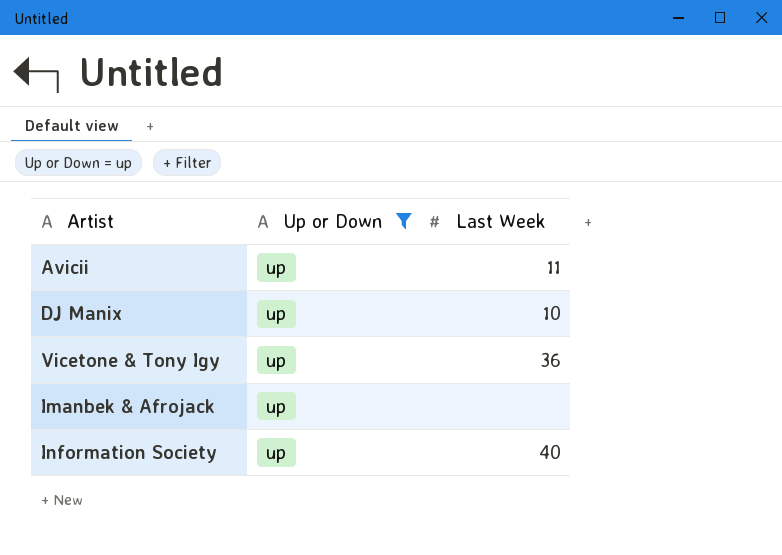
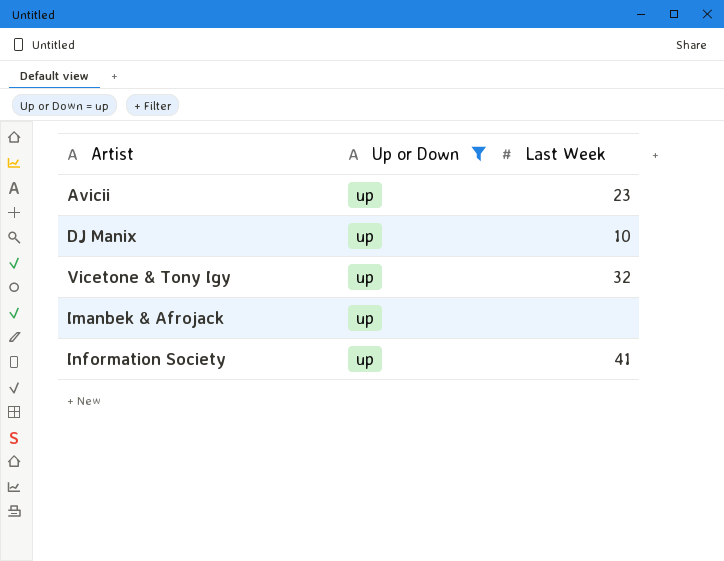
Avicii | Last Week: 11 -> 23
Vicetone & Tony Igy | Last Week: 36 -> 32
Information Society | Last Week: 40 -> 41

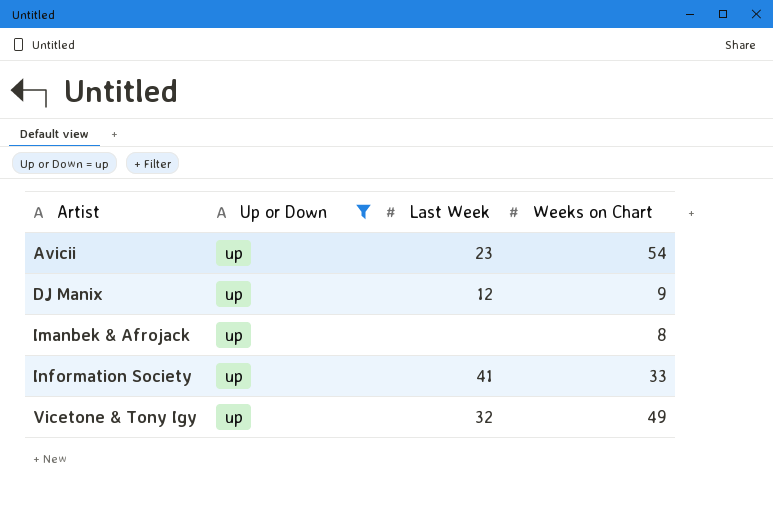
row order: none -> Artist ascending
column Weeks on Chart | position: none -> 4
DJ Manix | Last Week: 10 -> 12

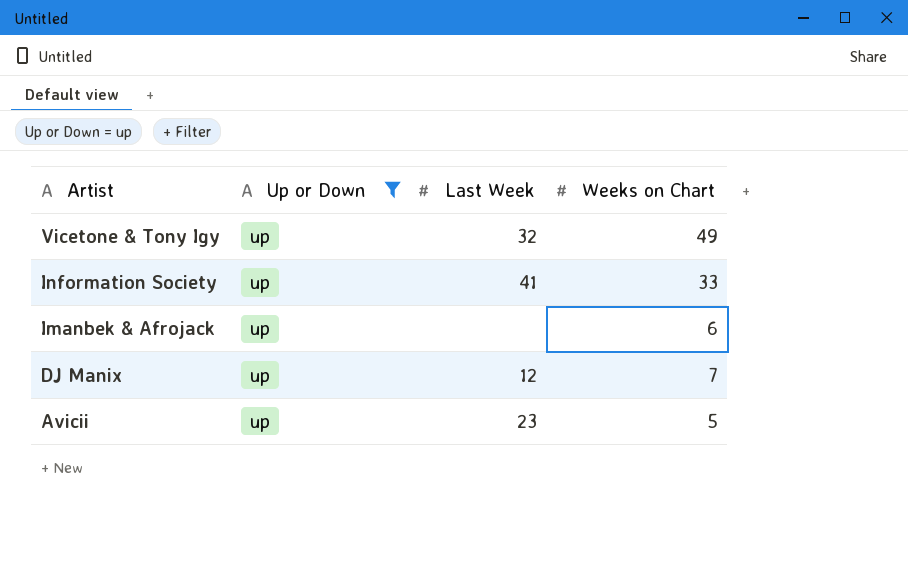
row order: Artist ascending -> Artist descending
Imanbek & Afrojack | Weeks on Chart: 8 -> 6
DJ Manix | Weeks on Chart: 9 -> 7
Avicii | Weeks on Chart: 54 -> 5

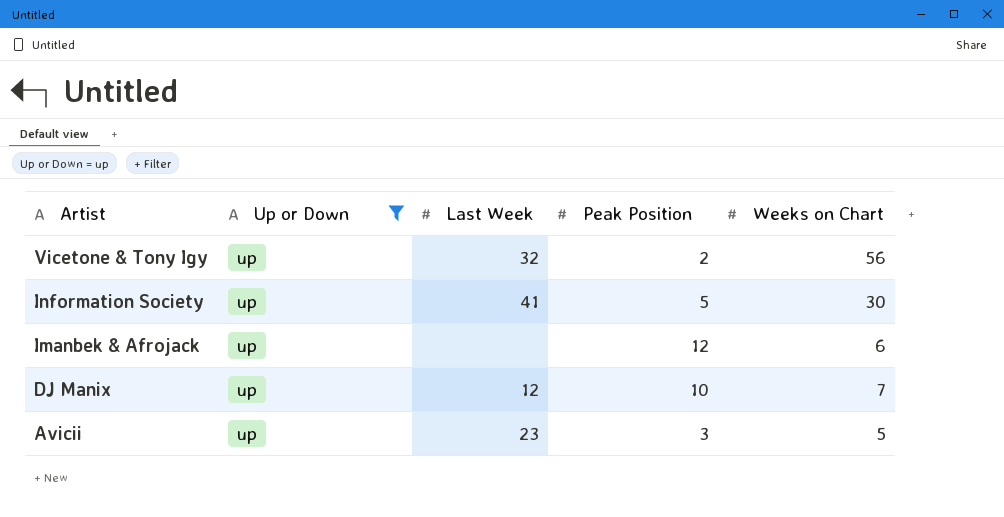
column Peak Position | position: none -> 4
Vicetone & Tony Igy | Weeks on Chart: 49 -> 56
Information Society | Weeks on Chart: 33 -> 30

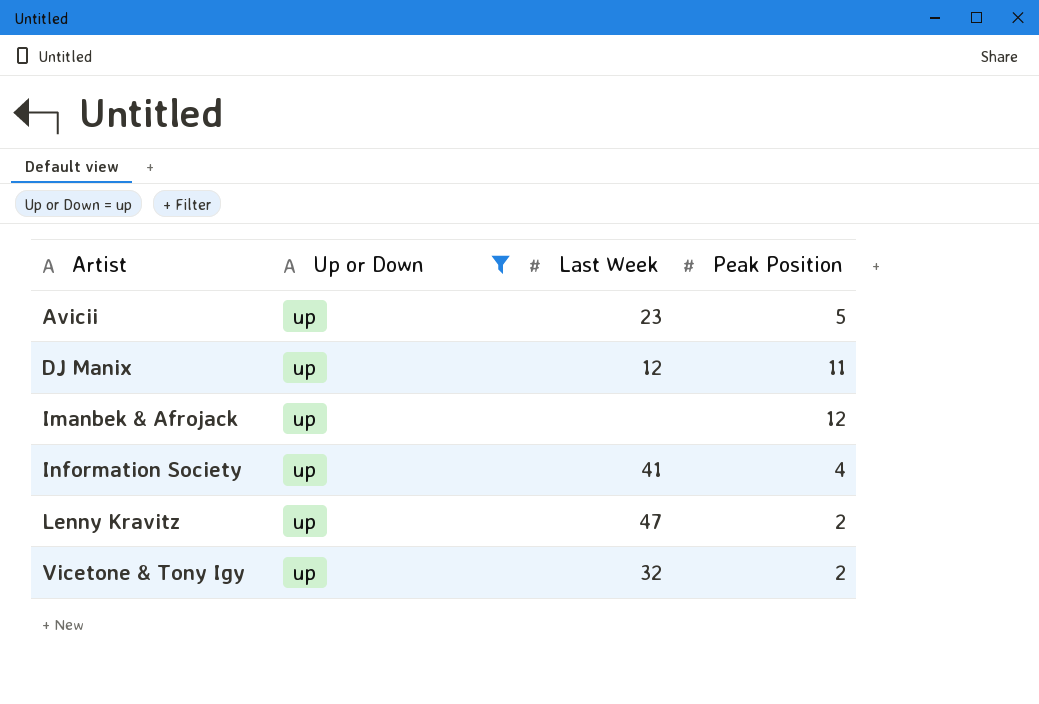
row order: Artist descending -> Artist ascending
column Weeks on Chart | position: 5 -> none
Avicii | Peak Position: 3 -> 5
DJ Manix | Peak Position: 10 -> 11
Information Society | Peak Position: 5 -> 4
row Lenny Kravitz: none -> up | 47 | 2

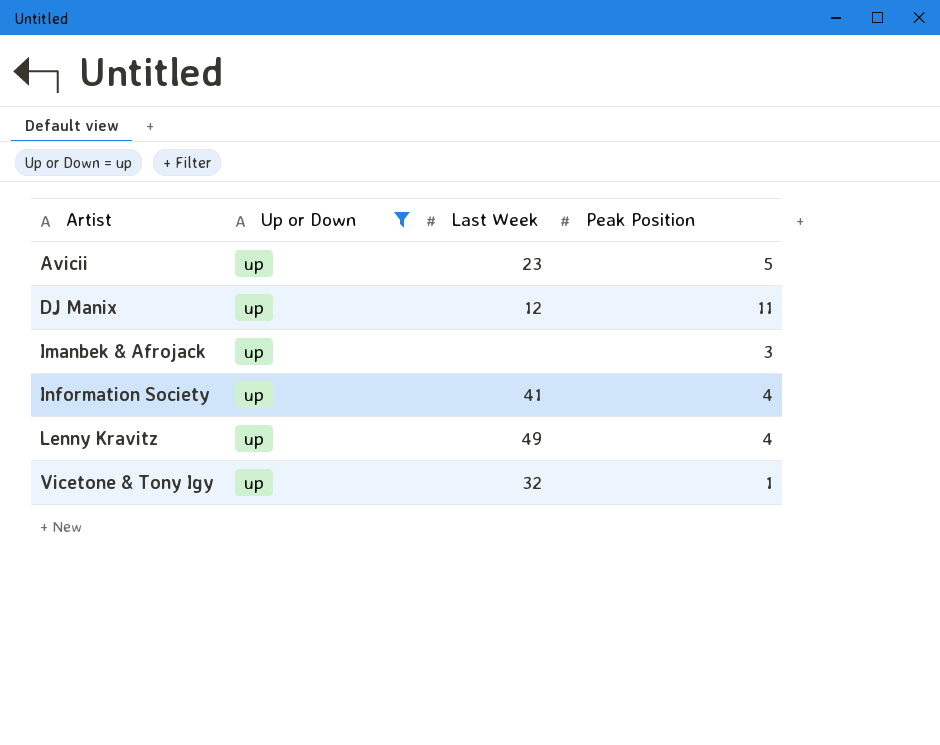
Imanbek & Afrojack | Peak Position: 12 -> 3
Lenny Kravitz | Last Week: 47 -> 49
Lenny Kravitz | Peak Position: 2 -> 4
Vicetone & Tony Igy | Peak Position: 2 -> 1

